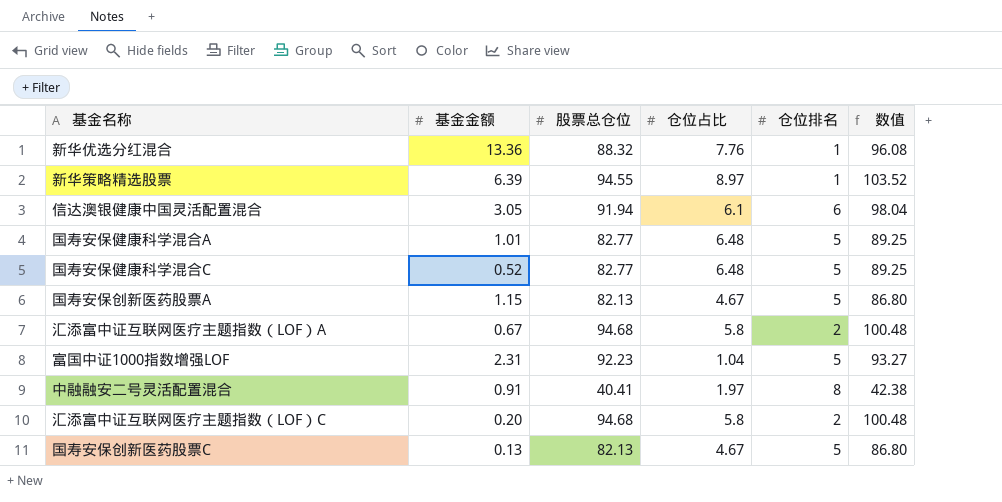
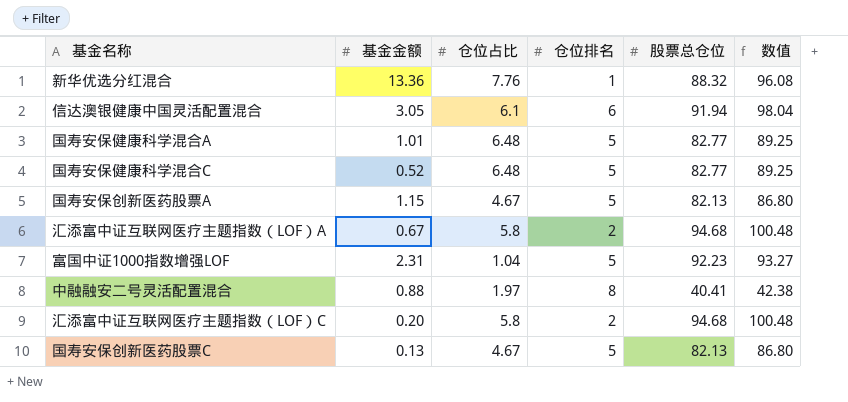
column 股票总仓位 | position: 3 -> 5
row 新华策略精选股票: 6.39 | 94.55 | 8.97 | 1 | 103.52 -> none
中融融安二号灵活配置混合 | 基金金额: 0.91 -> 0.88

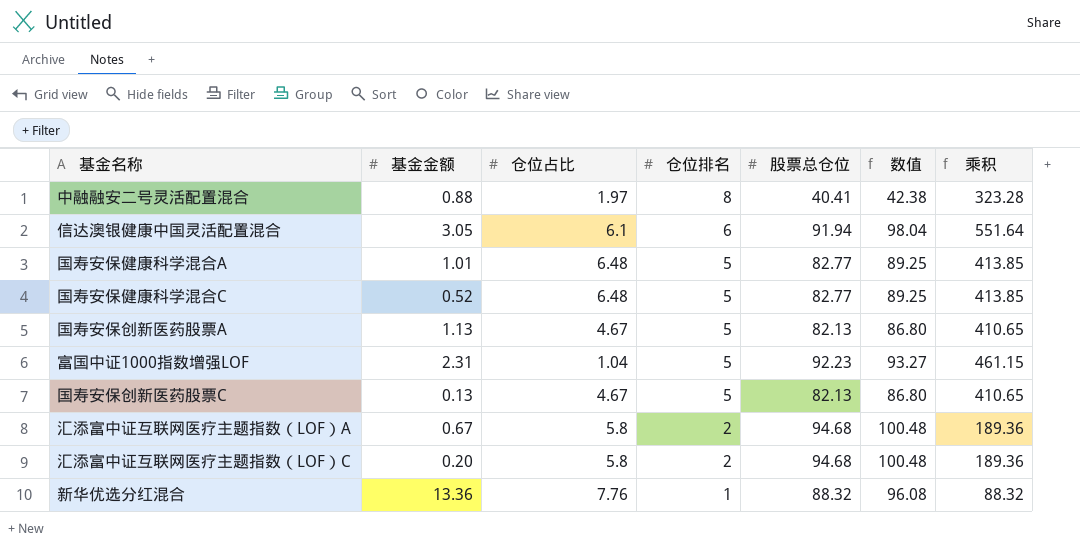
row order: none -> 仓位排名 descending
column 乘积 | formula: none -> [仓位排名] * [股票总仓位]
国寿安保创新医药股票A | 基金金额: 1.15 -> 1.13

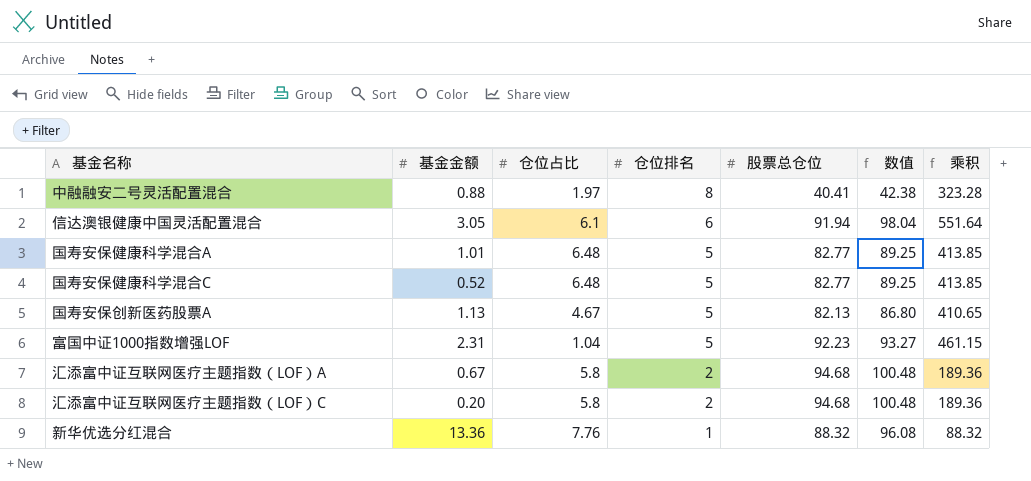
row 国寿安保创新医药股票C: 0.13 | 4.67 | 5 | 82.13 | 86.80 | 410.65 -> none

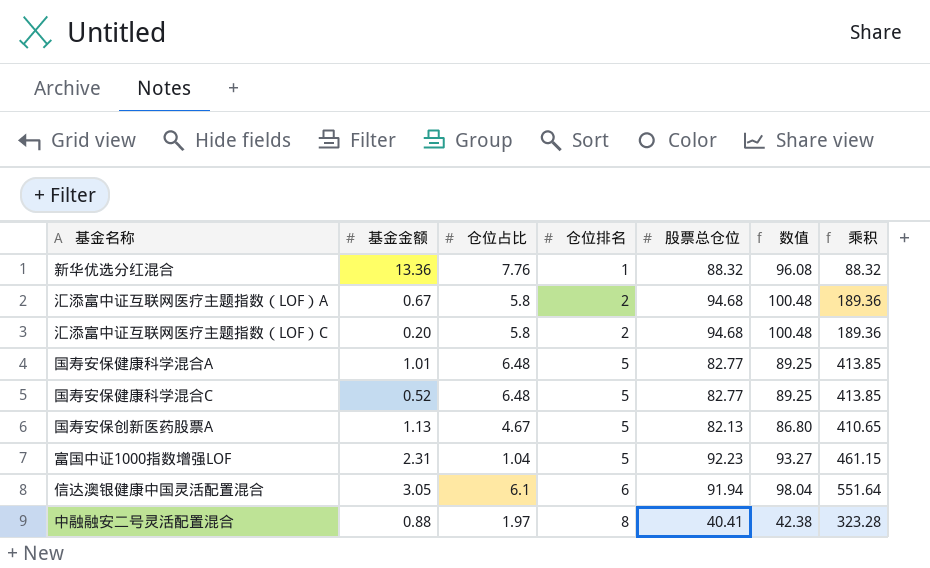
row order: 仓位排名 descending -> 仓位排名 ascending

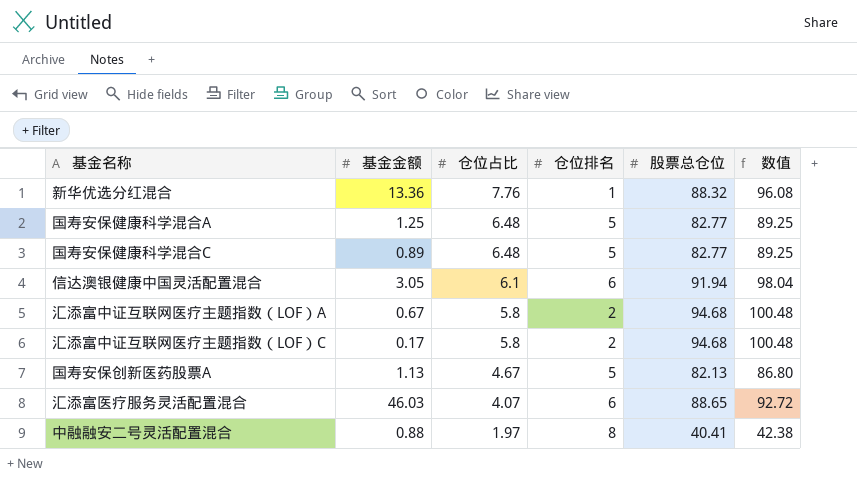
row order: 仓位排名 ascending -> 仓位占比 descending
column 乘积 | formula: [仓位排名] * [股票总仓位] -> none
row 富国中证1000指数增强LOF: 2.31 | 1.04 | 5 | 92.23 | 93.27 | 461.15 -> none
国寿安保健康科学混合A | 基金金额: 1.01 -> 1.25
国寿安保健康科学混合C | 基金金额: 0.52 -> 0.89
汇添富中证互联网医疗主题指数（LOF）C | 基金金额: 0.20 -> 0.17
row 汇添富医疗服务灵活配置混合: none -> 46.03 | 4.07 | 6 | 88.65 | 92.72

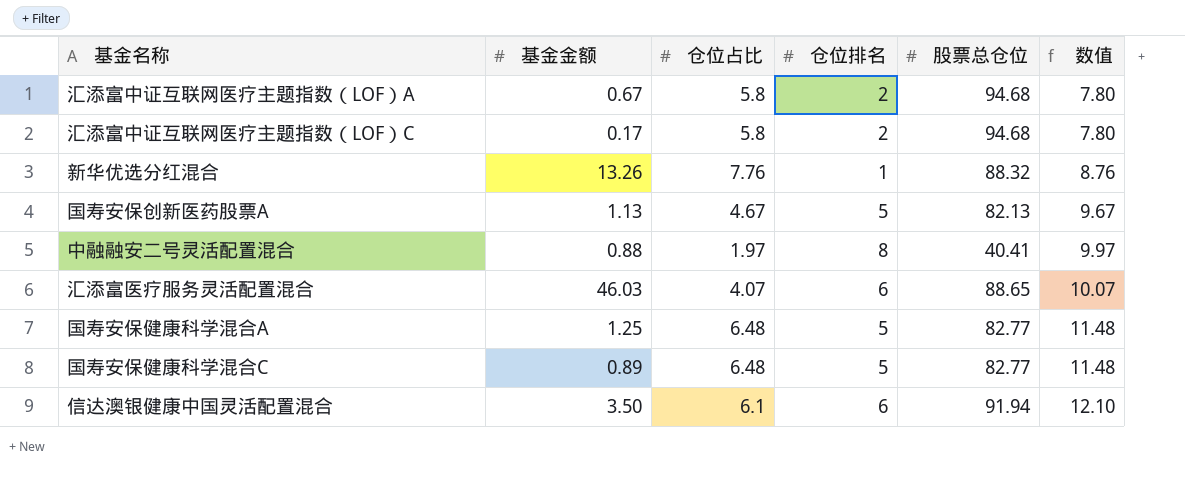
row order: 仓位占比 descending -> 数值 ascending
column 数值 | formula: [仓位占比] + [股票总仓位] -> [仓位占比] + [仓位排名]
新华优选分红混合 | 基金金额: 13.36 -> 13.26
信达澳银健康中国灵活配置混合 | 基金金额: 3.05 -> 3.50

